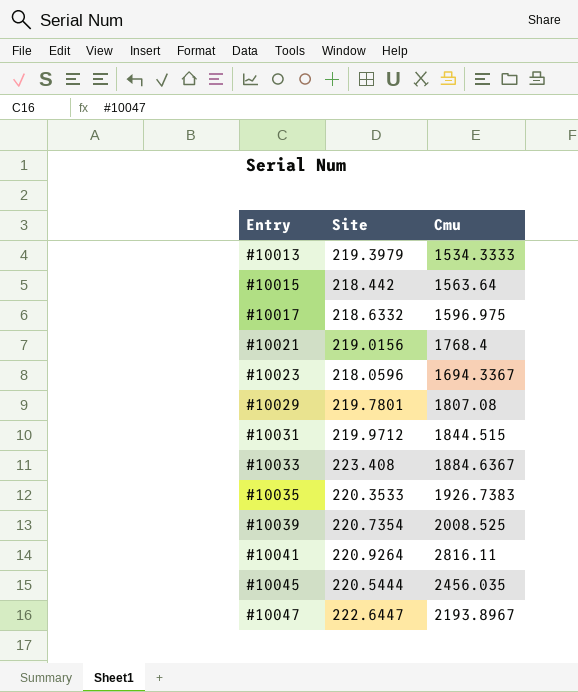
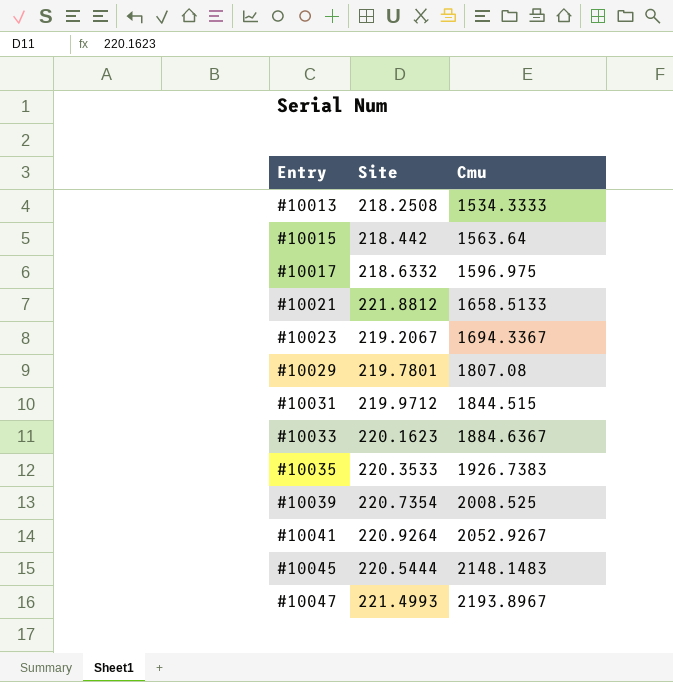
#10013 | Site: 219.3979 -> 218.2508
#10021 | Site: 219.0156 -> 221.8812
#10021 | Cmu: 1768.4 -> 1658.5133
#10023 | Site: 218.0596 -> 219.2067
#10033 | Site: 223.408 -> 220.1623
#10041 | Cmu: 2816.11 -> 2052.9267
#10045 | Cmu: 2456.035 -> 2148.1483
#10047 | Site: 222.6447 -> 221.4993

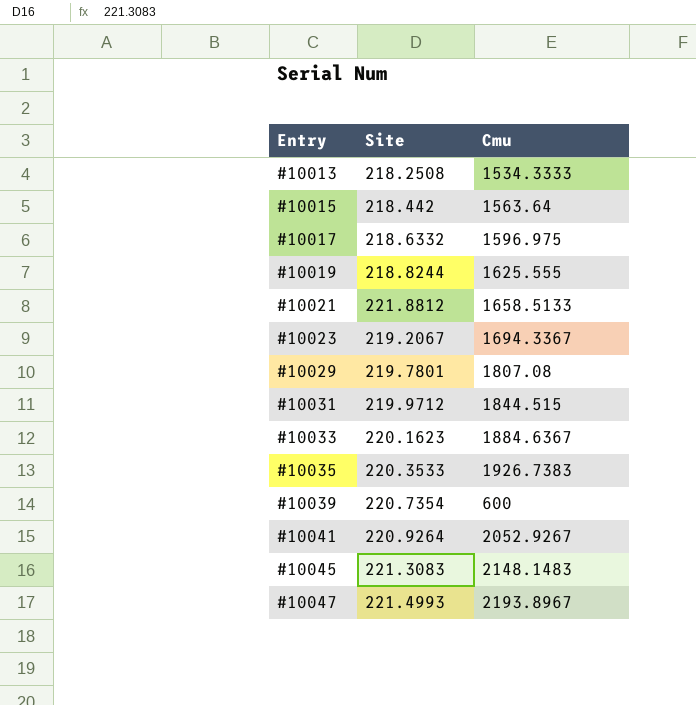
row #10019: none -> 218.8244 | 1625.555
#10039 | Cmu: 2008.525 -> 600
#10045 | Site: 220.5444 -> 221.3083

